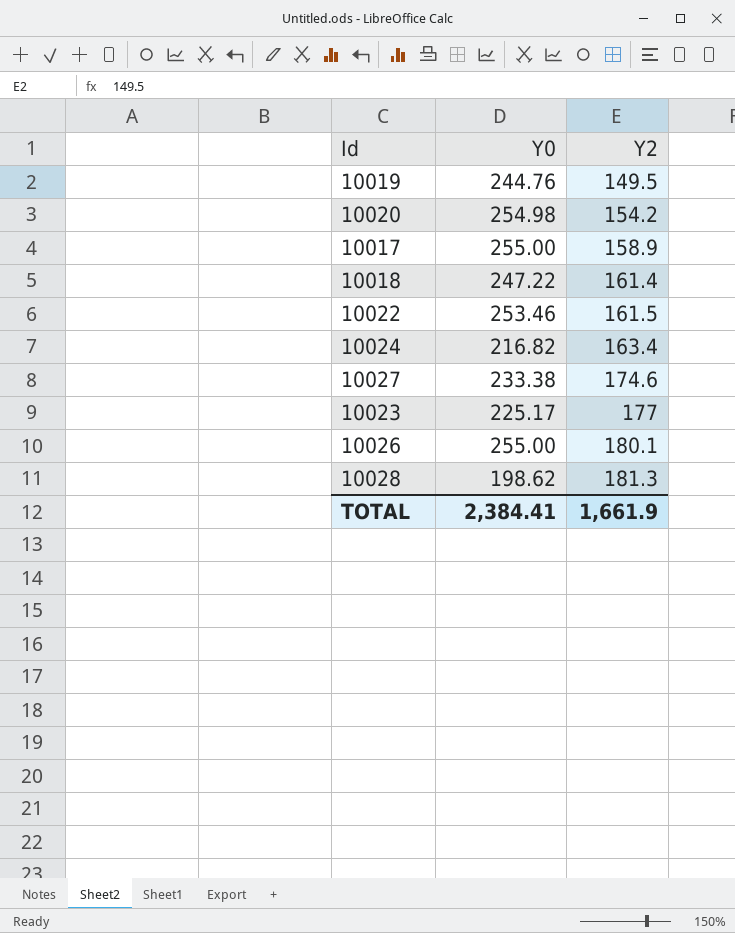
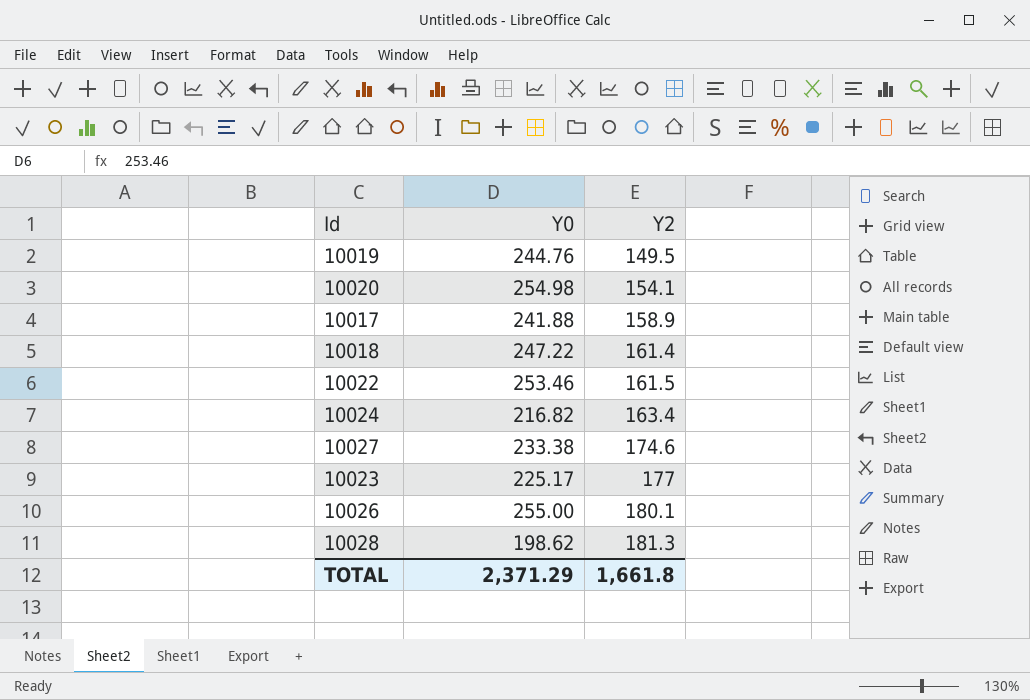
10020 | Y2: 154.2 -> 154.1
10017 | Y0: 255.00 -> 241.88
TOTAL | Y0: 2,384.41 -> 2,371.29
TOTAL | Y2: 1,661.9 -> 1,661.8

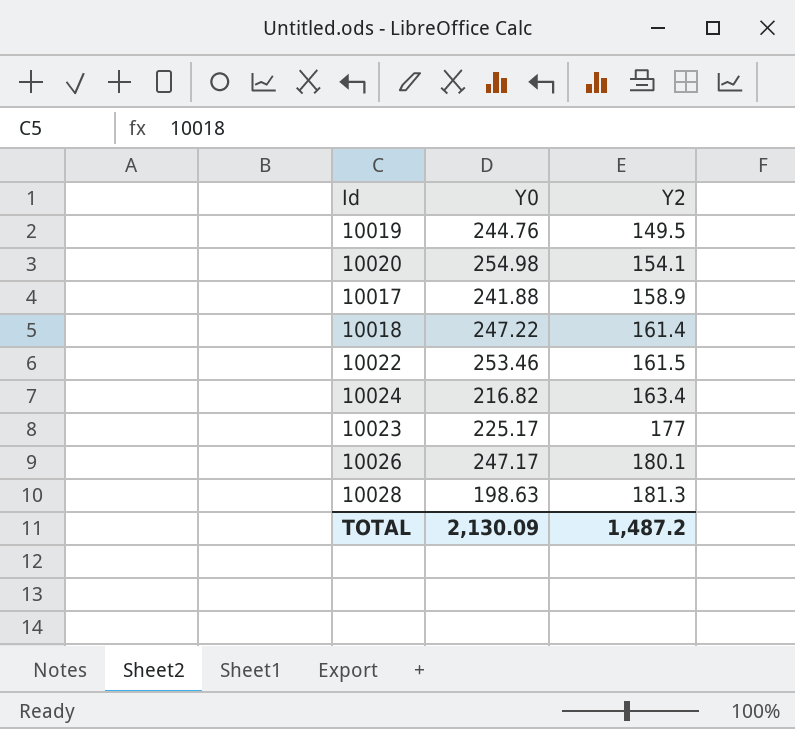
row 10027: 233.38 | 174.6 -> none
10026 | Y0: 255.00 -> 247.17
10028 | Y0: 198.62 -> 198.63
TOTAL | Y0: 2,371.29 -> 2,130.09
TOTAL | Y2: 1,661.8 -> 1,487.2

